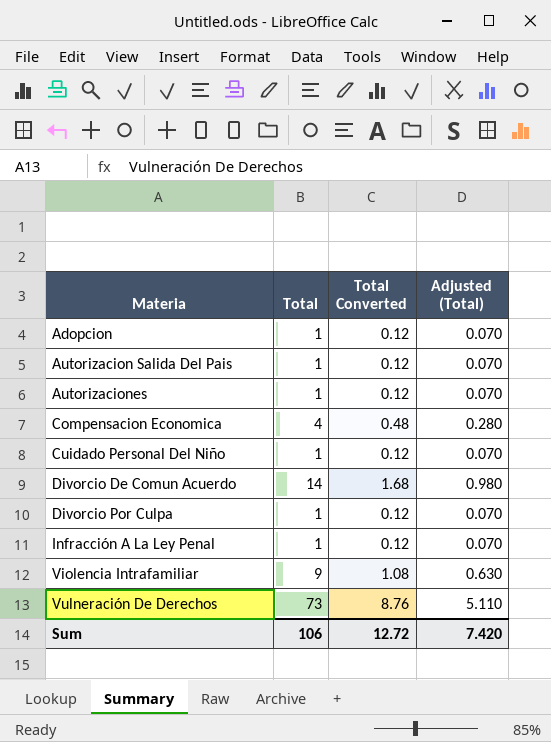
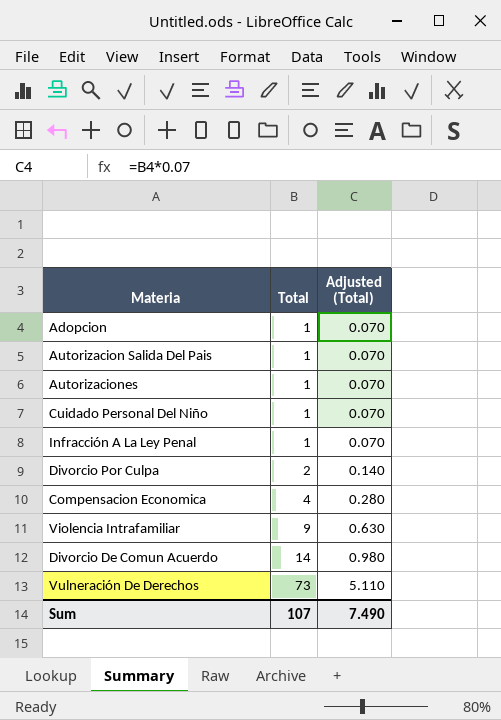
row order: Materia ascending -> Total ascending
column Total Converted | formula: [Total] * 0.12 -> none
Divorcio Por Culpa | Total: 1 -> 2
Divorcio Por Culpa | Adjusted (Total): 0.070 -> 0.140
Sum | Total: 106 -> 107
Sum | Adjusted (Total): 7.420 -> 7.490

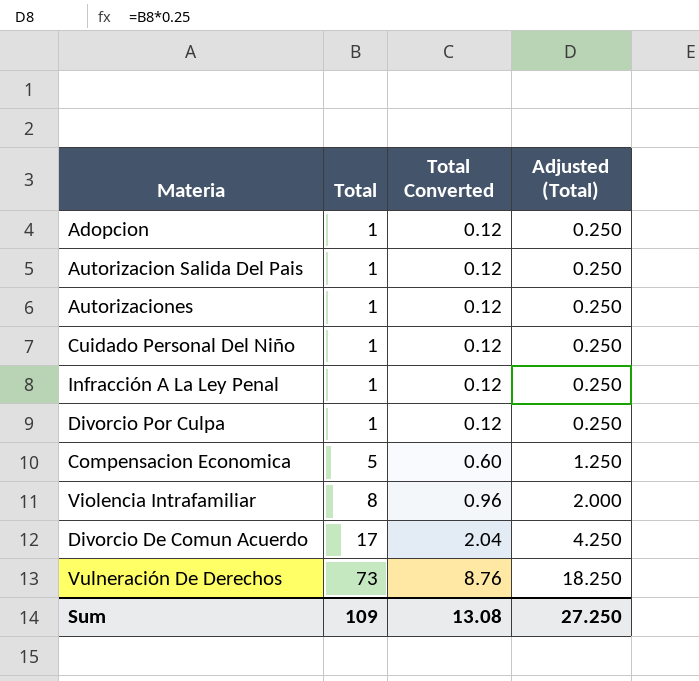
column Total Converted | formula: none -> [Total] * 0.12
column Adjusted (Total) | formula: [Total] * 0.07 -> [Total] * 0.25
Divorcio Por Culpa | Total: 2 -> 1
Compensacion Economica | Total: 4 -> 5
Violencia Intrafamiliar | Total: 9 -> 8
Divorcio De Comun Acuerdo | Total: 14 -> 17
Sum | Total: 107 -> 109
Sum | Adjusted (Total): 7.490 -> 27.250

